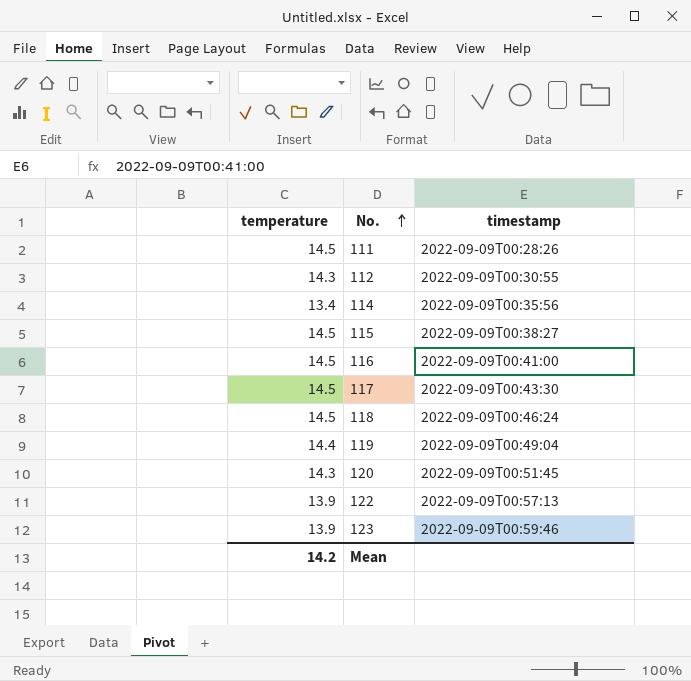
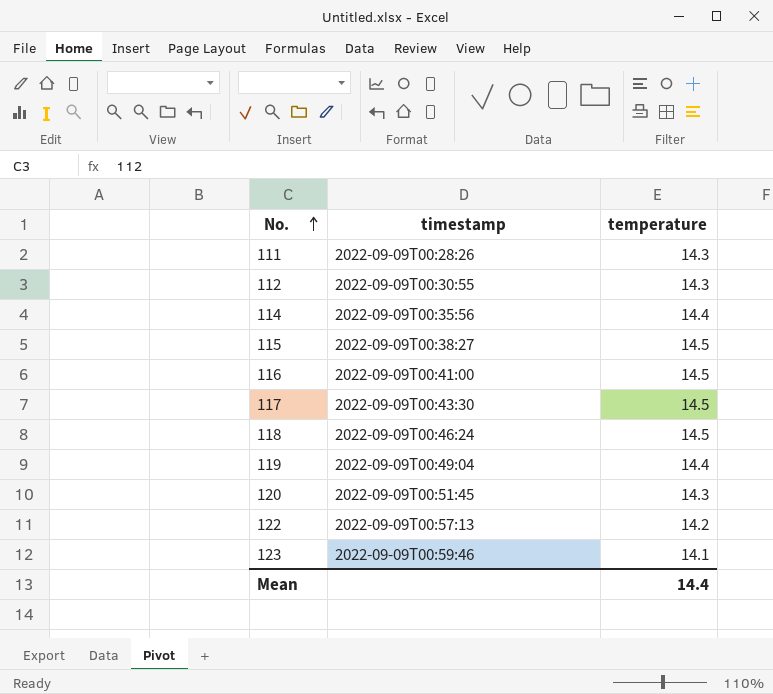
column temperature | position: 1 -> 3
111 | temperature: 14.5 -> 14.3
114 | temperature: 13.4 -> 14.4
122 | temperature: 13.9 -> 14.2
123 | temperature: 13.9 -> 14.1
Mean | temperature: 14.2 -> 14.4

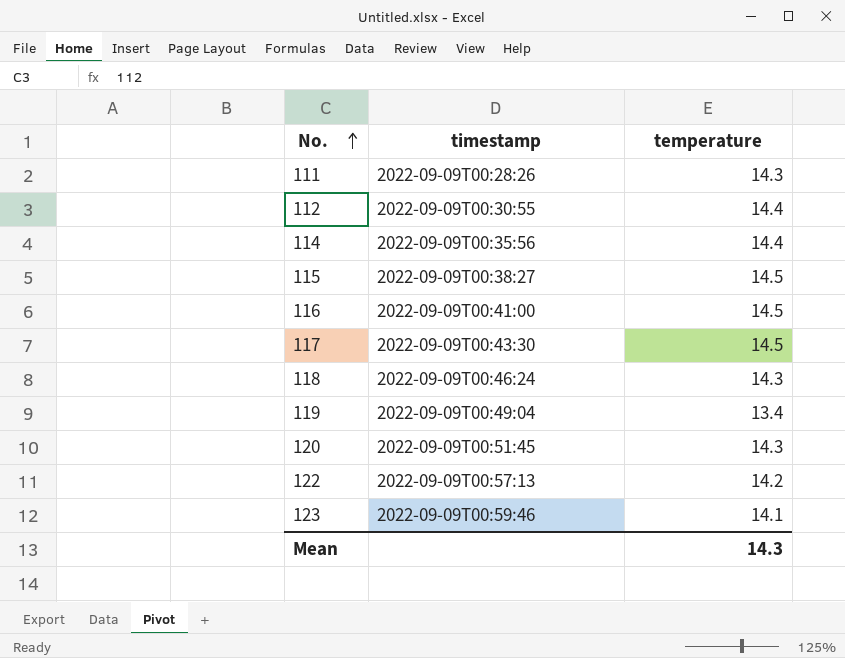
112 | temperature: 14.3 -> 14.4
118 | temperature: 14.5 -> 14.3
119 | temperature: 14.4 -> 13.4
Mean | temperature: 14.4 -> 14.3

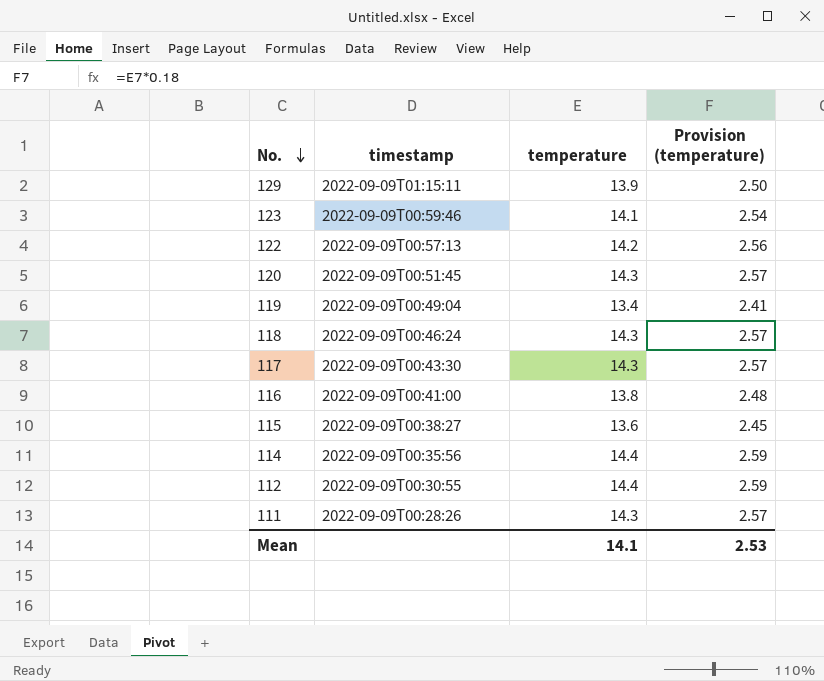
row order: No. ascending -> No. descending
column Provision (temperature) | formula: none -> [temperature] * 0.18
row 129: none -> 2022-09-09T01:15:11 | 13.9 | 2.50
117 | temperature: 14.5 -> 14.3
116 | temperature: 14.5 -> 13.8
115 | temperature: 14.5 -> 13.6
Mean | temperature: 14.3 -> 14.1

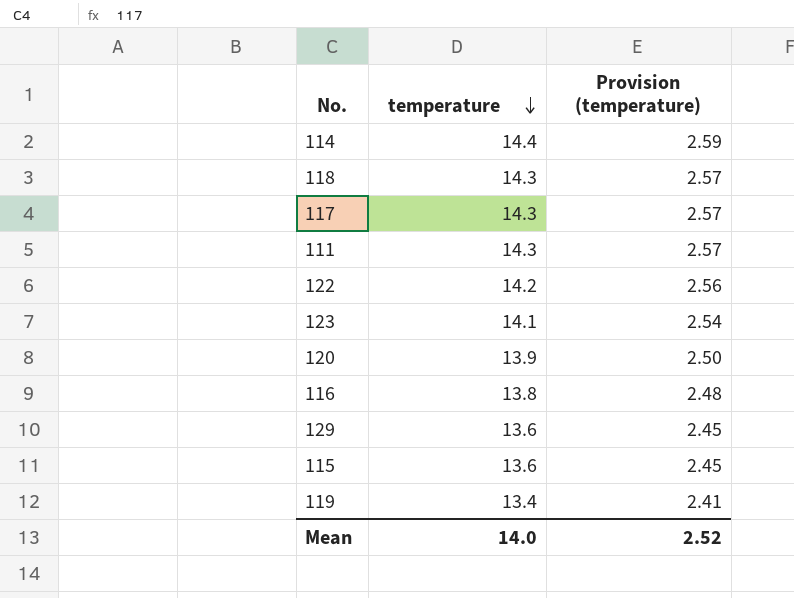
row order: No. descending -> temperature descending
column timestamp | position: 2 -> none
row 112: 2022-09-09T00:30:55 | 14.4 | 2.59 -> none
120 | temperature: 14.3 -> 13.9
120 | Provision (temperature): 2.57 -> 2.50
129 | temperature: 13.9 -> 13.6
129 | Provision (temperature): 2.50 -> 2.45
Mean | temperature: 14.1 -> 14.0
Mean | Provision (temperature): 2.53 -> 2.52

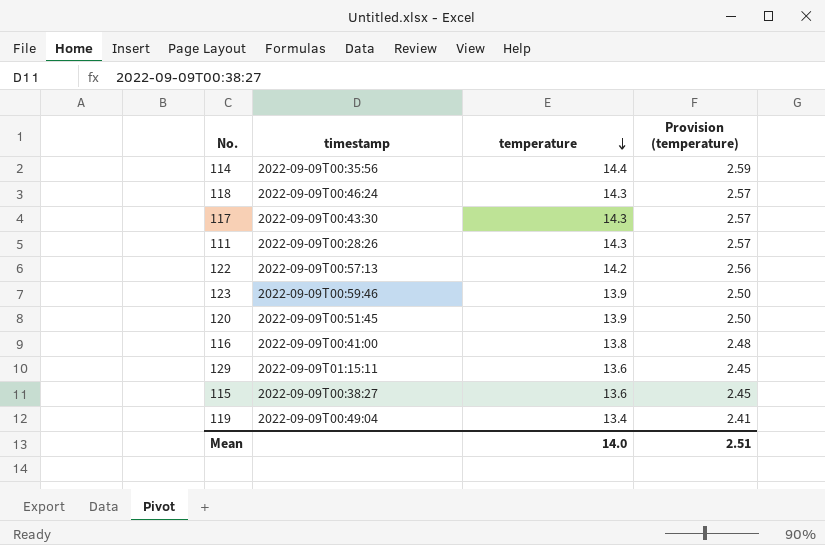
column timestamp | position: none -> 2
123 | temperature: 14.1 -> 13.9
123 | Provision (temperature): 2.54 -> 2.50
Mean | Provision (temperature): 2.52 -> 2.51

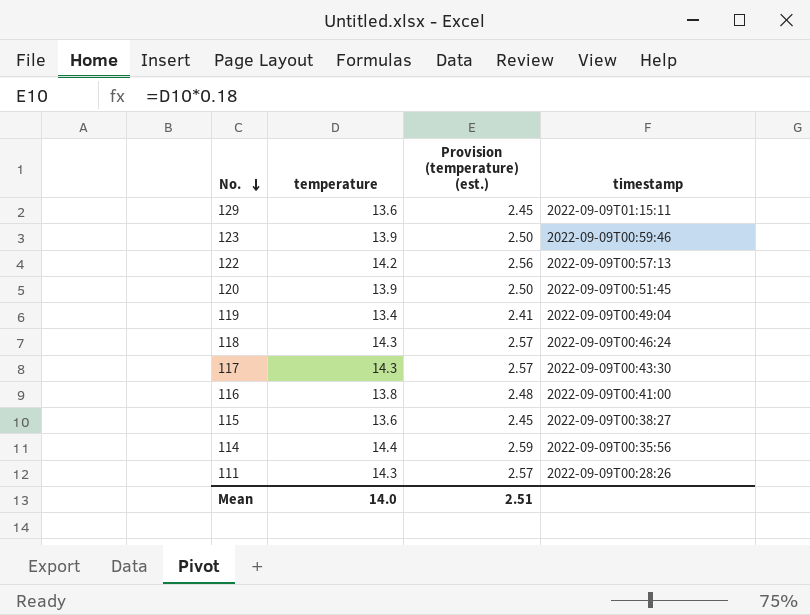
row order: temperature descending -> No. descending
column name: Provision (temperature) -> Provision (temperature) (est.)
column timestamp | position: 2 -> 4

